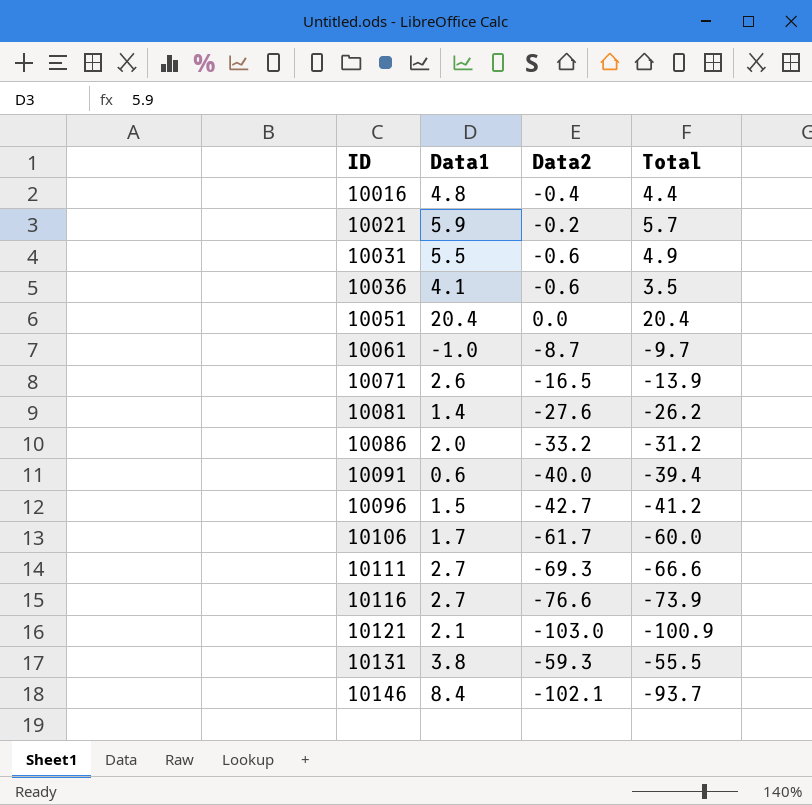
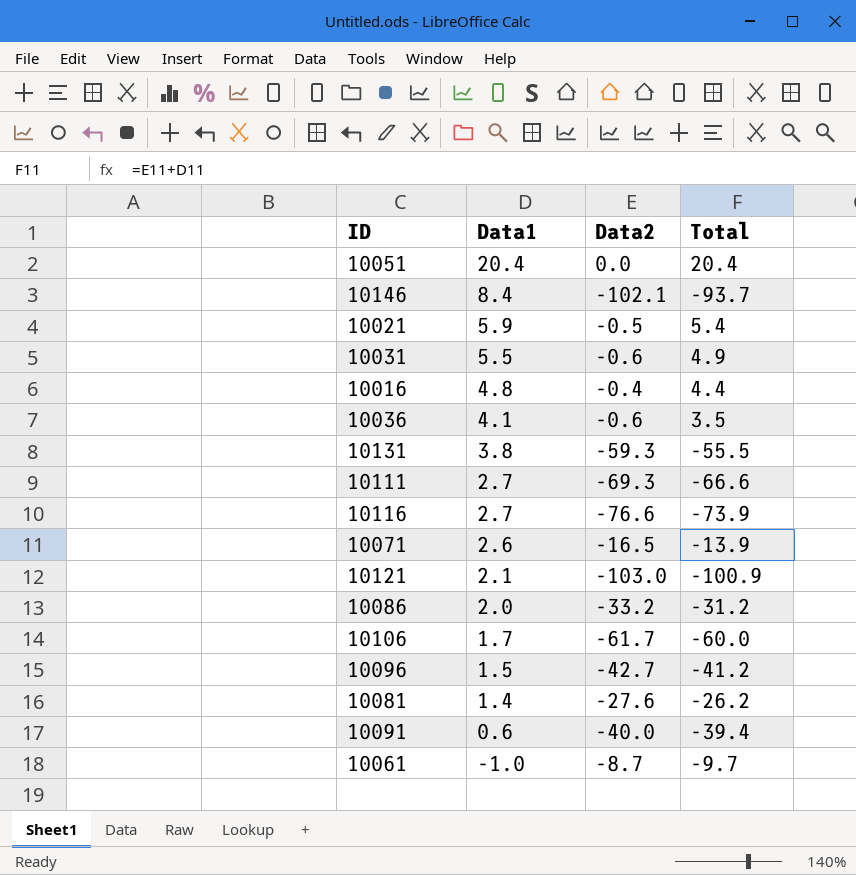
row order: ID ascending -> Data1 descending
10021 | Data2: -0.2 -> -0.5
10021 | Total: 5.7 -> 5.4

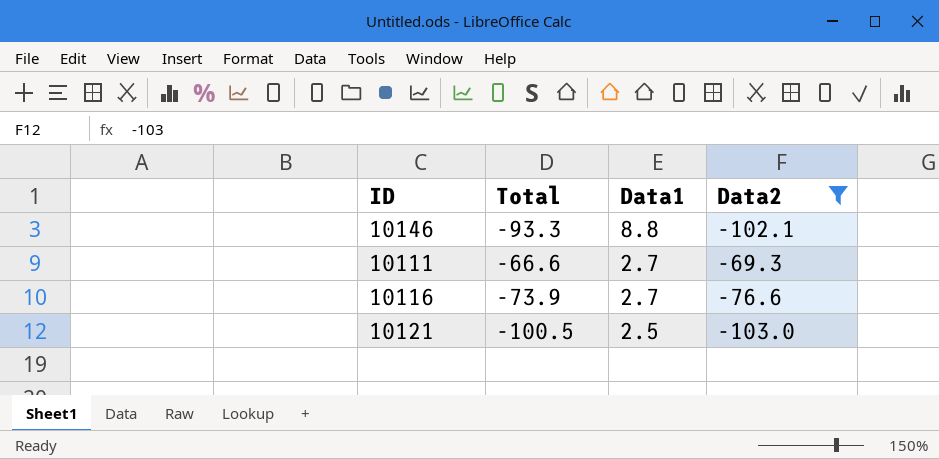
filter: none -> Data2 <= -69.3
column Total | position: 4 -> 2
10146 | Total: -93.7 -> -93.3
10146 | Data1: 8.4 -> 8.8
10121 | Total: -100.9 -> -100.5
10121 | Data1: 2.1 -> 2.5

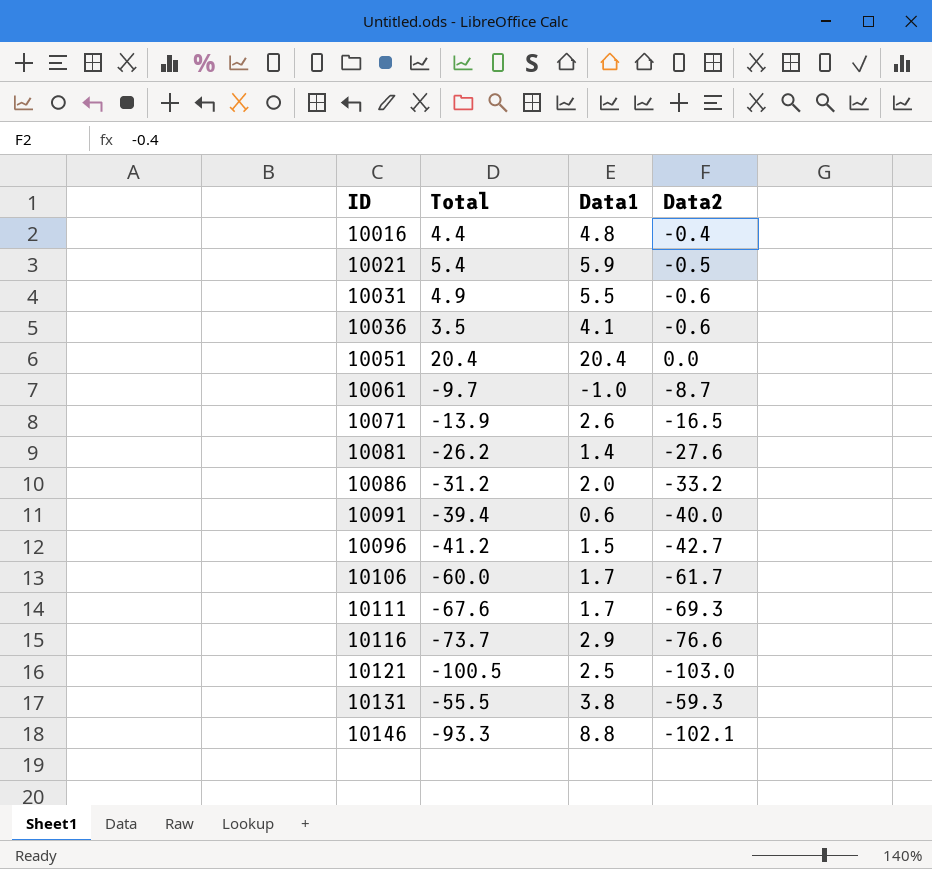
filter: Data2 <= -69.3 -> none
row order: Data1 descending -> ID ascending
10111 | Total: -66.6 -> -67.6
10111 | Data1: 2.7 -> 1.7
10116 | Total: -73.9 -> -73.7
10116 | Data1: 2.7 -> 2.9

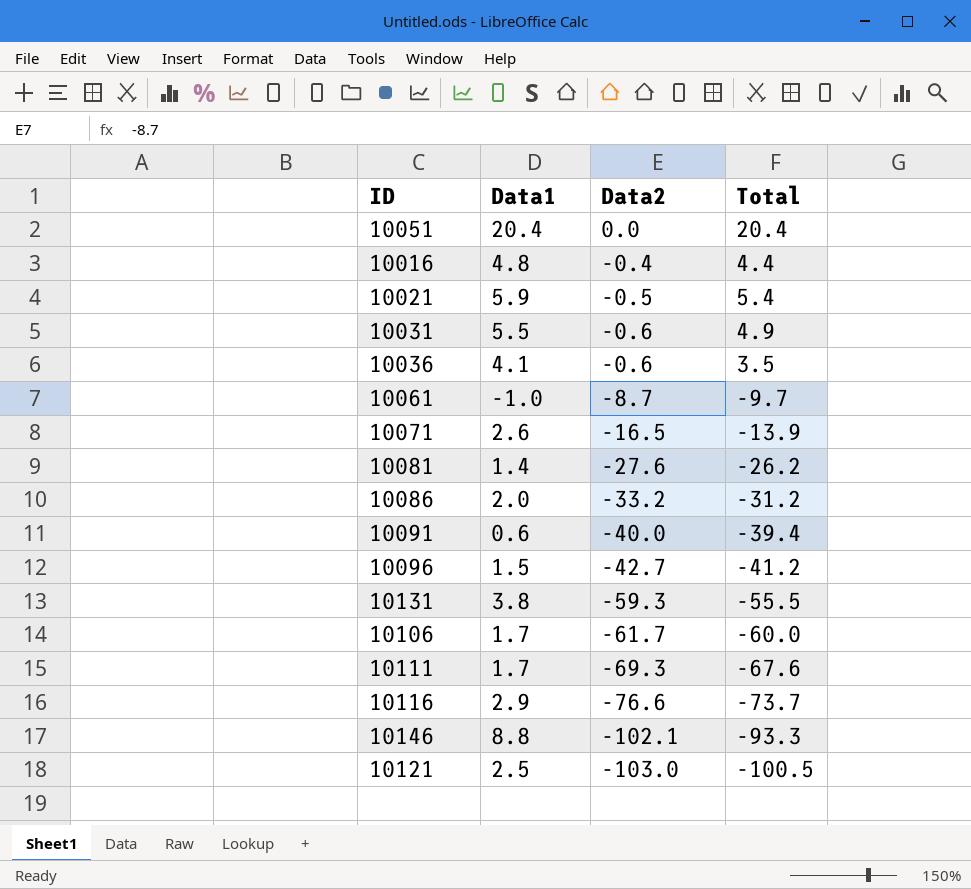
row order: ID ascending -> Data2 descending
column Total | position: 2 -> 4

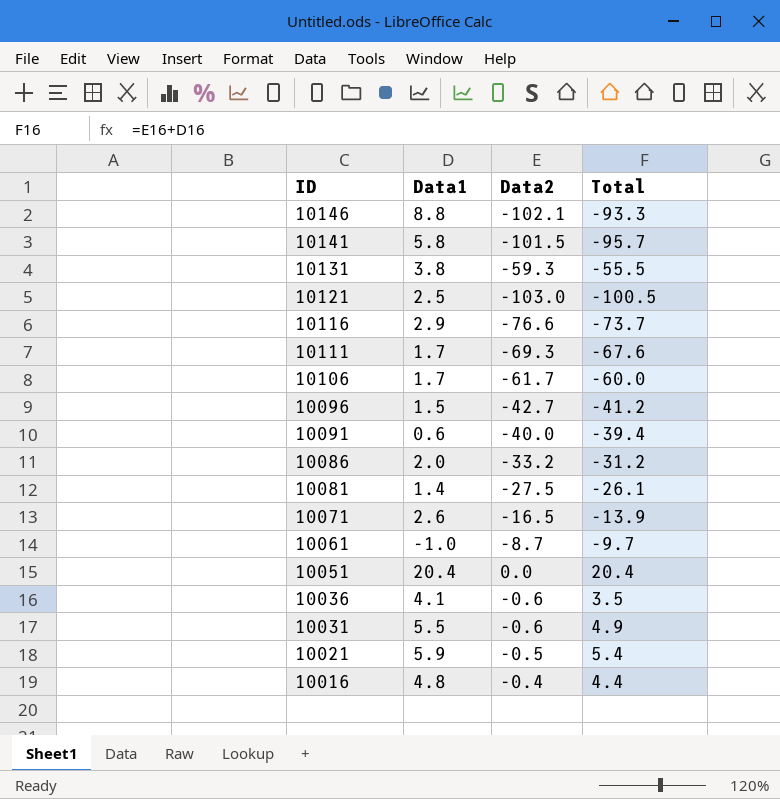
row order: Data2 descending -> ID descending
row 10141: none -> 5.8 | -101.5 | -95.7
10081 | Data2: -27.6 -> -27.5
10081 | Total: -26.2 -> -26.1

